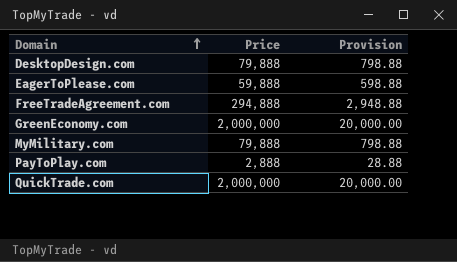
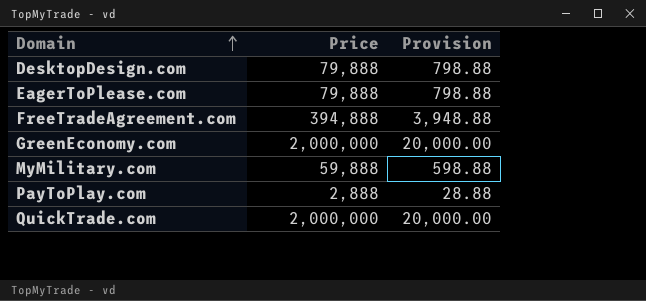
EagerToPlease.com | Price: 59,888 -> 79,888
EagerToPlease.com | Provision: 598.88 -> 798.88
FreeTradeAgreement.com | Price: 294,888 -> 394,888
FreeTradeAgreement.com | Provision: 2,948.88 -> 3,948.88
MyMilitary.com | Price: 79,888 -> 59,888
MyMilitary.com | Provision: 798.88 -> 598.88

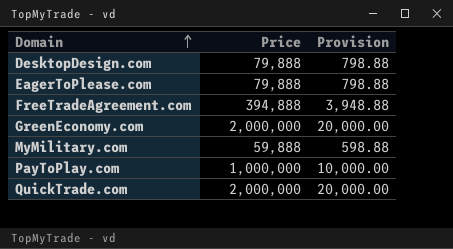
PayToPlay.com | Price: 2,888 -> 1,000,000
PayToPlay.com | Provision: 28.88 -> 10,000.00

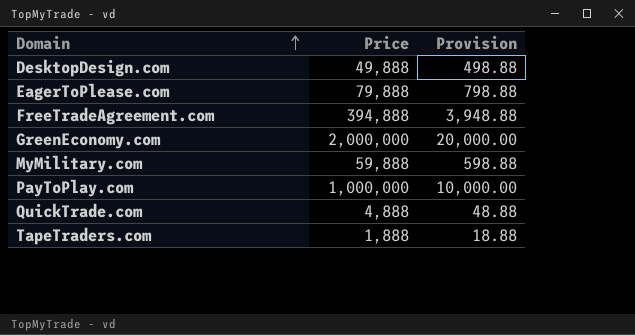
DesktopDesign.com | Price: 79,888 -> 49,888
DesktopDesign.com | Provision: 798.88 -> 498.88
QuickTrade.com | Price: 2,000,000 -> 4,888
QuickTrade.com | Provision: 20,000.00 -> 48.88
row TapeTraders.com: none -> 1,888 | 18.88

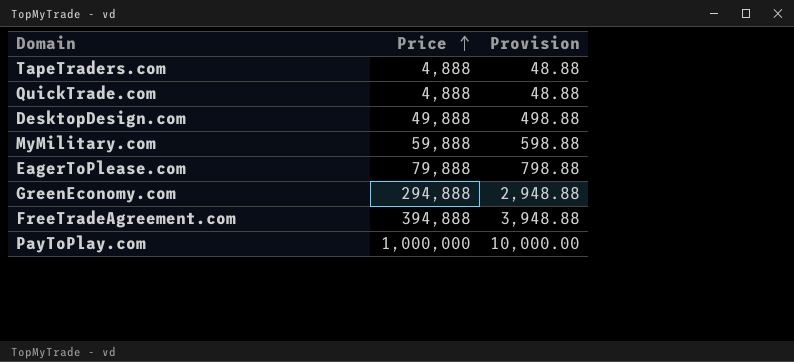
row order: Domain ascending -> Price ascending
TapeTraders.com | Price: 1,888 -> 4,888
TapeTraders.com | Provision: 18.88 -> 48.88
GreenEconomy.com | Price: 2,000,000 -> 294,888
GreenEconomy.com | Provision: 20,000.00 -> 2,948.88

